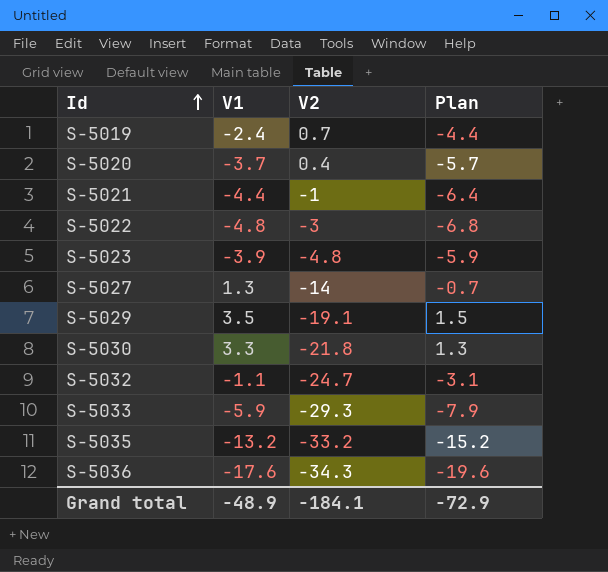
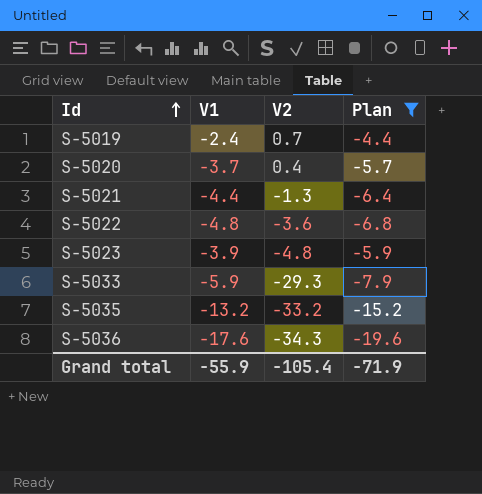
filter: none -> Plan <= -4.4
S-5021 | V2: -1 -> -1.3
S-5022 | V2: -3 -> -3.6
Grand total | V1: -48.9 -> -55.9
Grand total | V2: -184.1 -> -105.4
Grand total | Plan: -72.9 -> -71.9

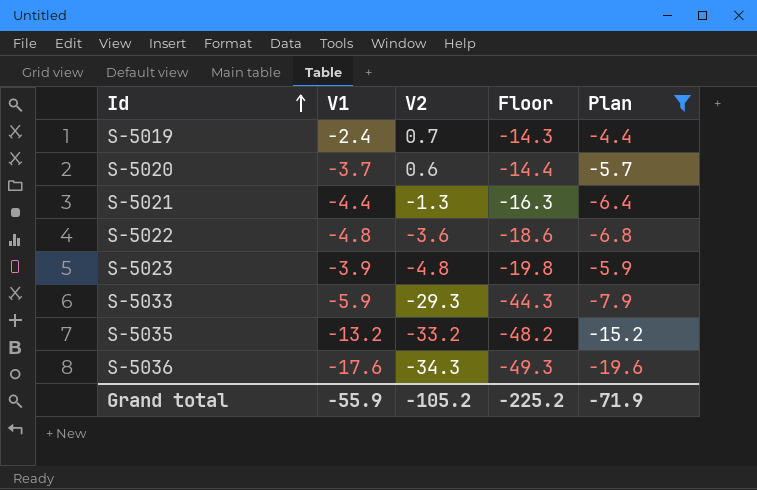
column Floor | formula: none -> [V2] - 15
S-5020 | V2: 0.4 -> 0.6
Grand total | V2: -105.4 -> -105.2

